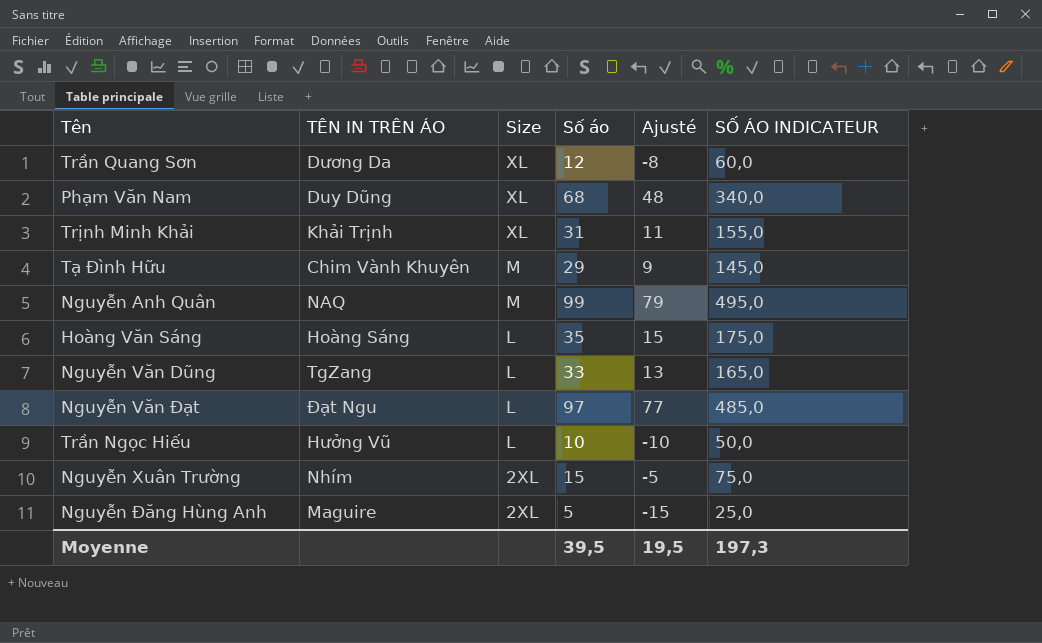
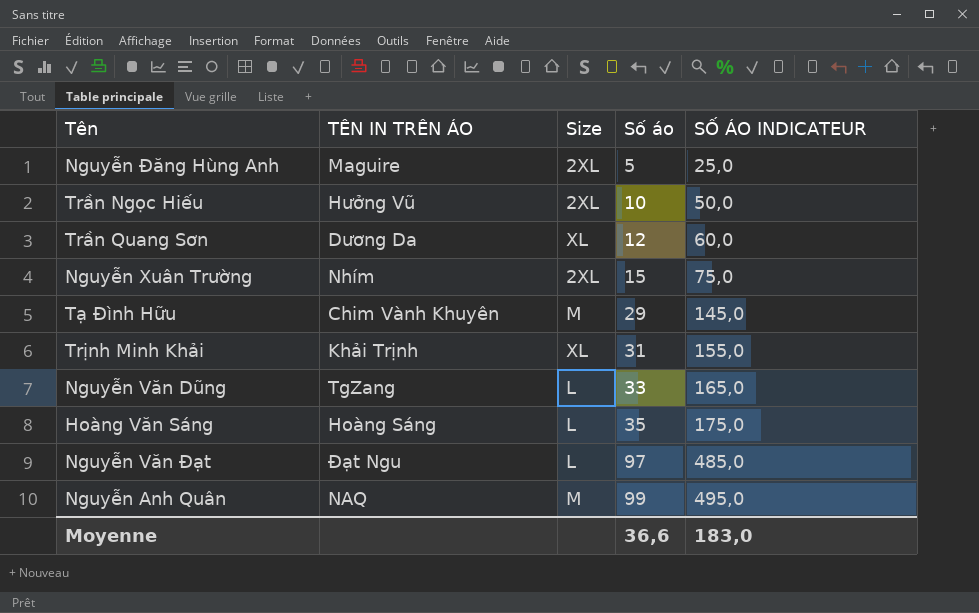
row order: Size descending -> Số áo ascending
column Ajusté | formula: [Số áo] - 20 -> none
row Phạm Văn Nam: Duy Dũng | XL | 68 | 48 | 340,0 -> none
Trần Ngọc Hiếu | Size: L -> 2XL
Moyenne | Số áo: 39,5 -> 36,6
Moyenne | SỐ ÁO INDICATEUR: 197,3 -> 183,0

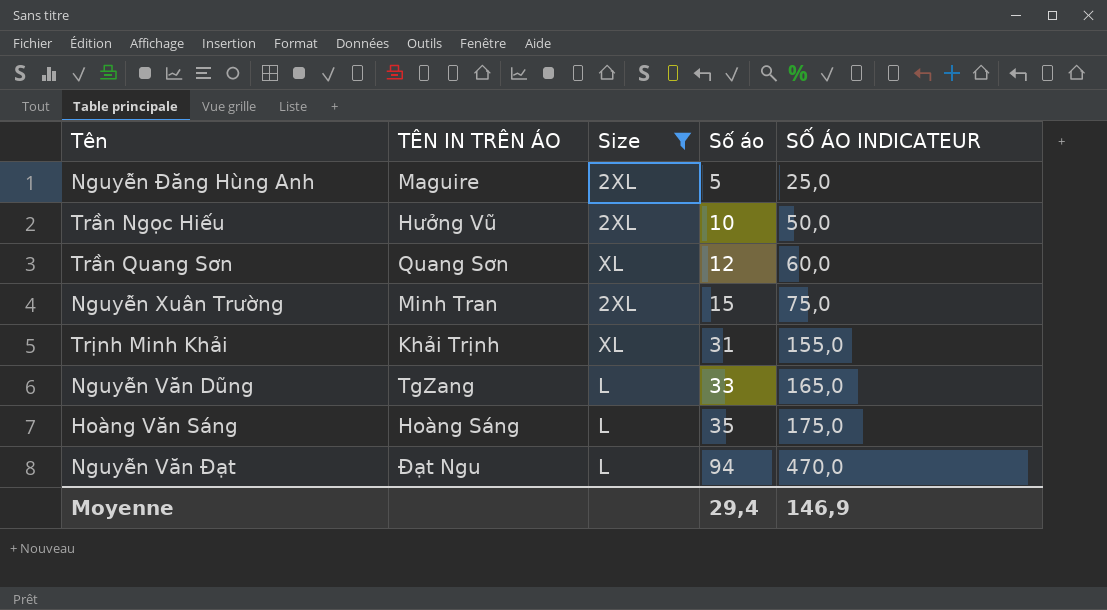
filter: none -> Size != M
Trần Quang Sơn | TÊN IN TRÊN ÁO: Dương Da -> Quang Sơn
Nguyễn Xuân Trường | TÊN IN TRÊN ÁO: Nhím -> Minh Tran
Nguyễn Văn Đạt | Số áo: 97 -> 94
Nguyễn Văn Đạt | SỐ ÁO INDICATEUR: 485,0 -> 470,0
Moyenne | Số áo: 36,6 -> 29,4
Moyenne | SỐ ÁO INDICATEUR: 183,0 -> 146,9

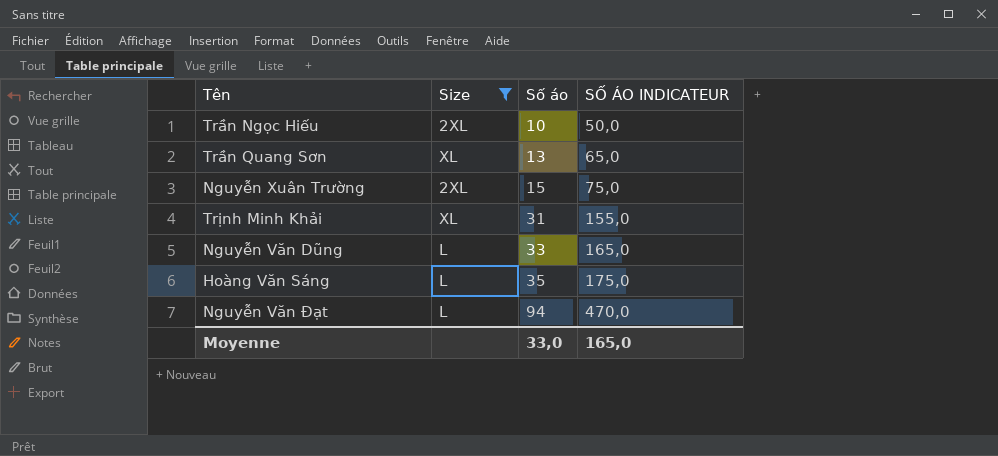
column TÊN IN TRÊN ÁO | position: 2 -> none
row Nguyễn Đăng Hùng Anh: Maguire | 2XL | 5 | 25,0 -> none
Trần Quang Sơn | Số áo: 12 -> 13
Trần Quang Sơn | SỐ ÁO INDICATEUR: 60,0 -> 65,0
Moyenne | Số áo: 29,4 -> 33,0
Moyenne | SỐ ÁO INDICATEUR: 146,9 -> 165,0

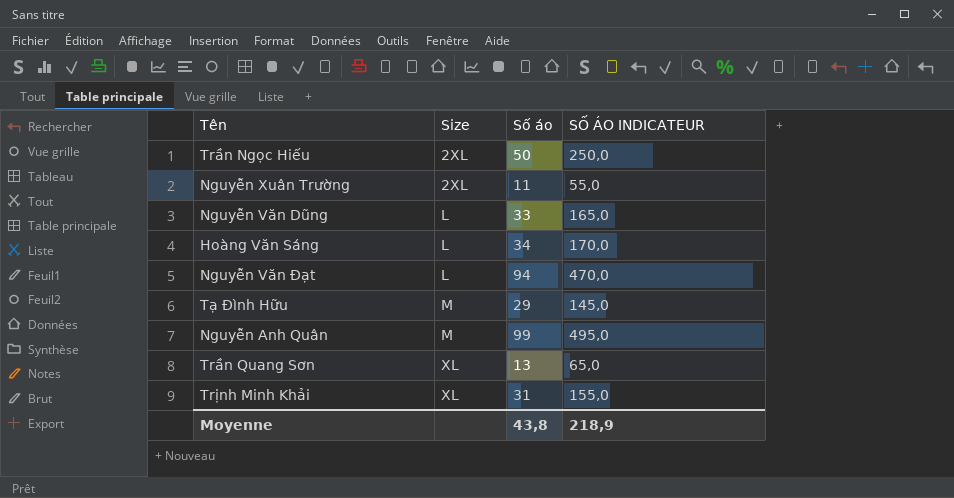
filter: Size != M -> none
row order: Số áo ascending -> Size ascending
Trần Ngọc Hiếu | Số áo: 10 -> 50
Trần Ngọc Hiếu | SỐ ÁO INDICATEUR: 50,0 -> 250,0
Nguyễn Xuân Trường | Số áo: 15 -> 11
Nguyễn Xuân Trường | SỐ ÁO INDICATEUR: 75,0 -> 55,0
Hoàng Văn Sáng | Số áo: 35 -> 34
Hoàng Văn Sáng | SỐ ÁO INDICATEUR: 175,0 -> 170,0
Moyenne | Số áo: 33,0 -> 43,8
Moyenne | SỐ ÁO INDICATEUR: 165,0 -> 218,9

